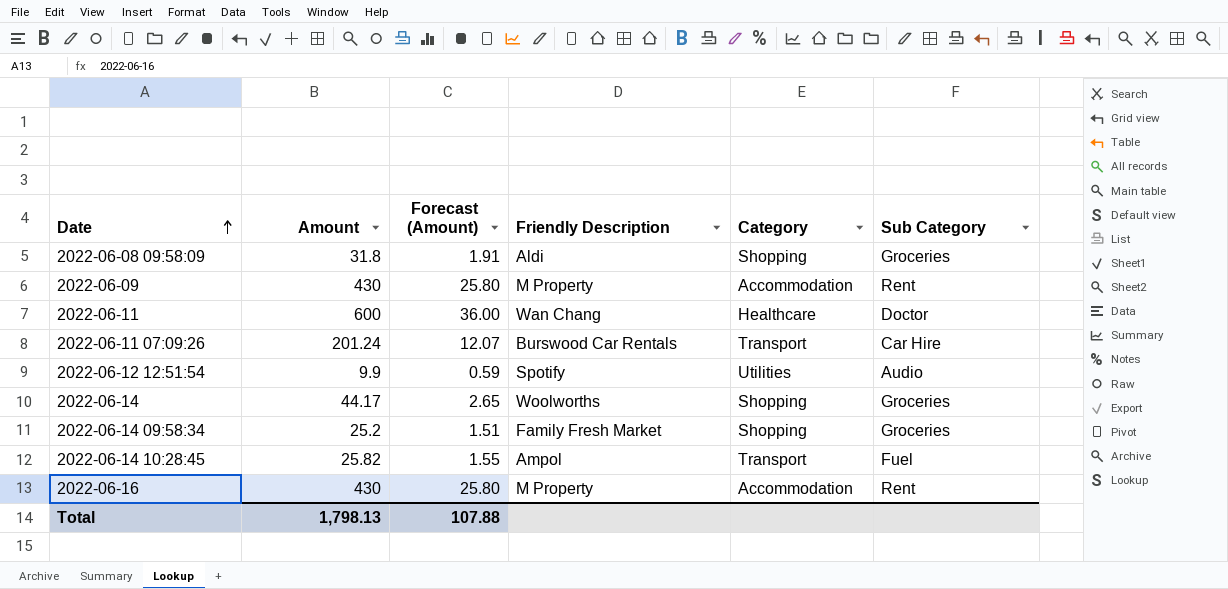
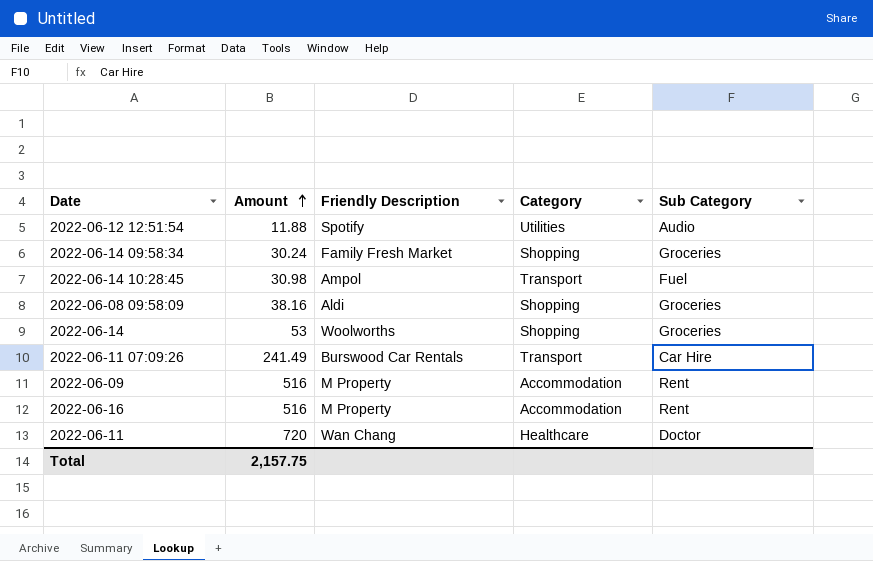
row order: Date ascending -> Amount ascending
column Forecast (Amount) | formula: [Amount] * 0.06 -> none
2022-06-12 12:51:54 | Amount: 9.9 -> 11.88
2022-06-14 09:58:34 | Amount: 25.2 -> 30.24
2022-06-14 10:28:45 | Amount: 25.82 -> 30.98
2022-06-08 09:58:09 | Amount: 31.8 -> 38.16
2022-06-14 | Amount: 44.17 -> 53
2022-06-11 07:09:26 | Amount: 201.24 -> 241.49
2022-06-09 | Amount: 430 -> 516
2022-06-16 | Amount: 430 -> 516
2022-06-11 | Amount: 600 -> 720
Total | Amount: 1,798.13 -> 2,157.75

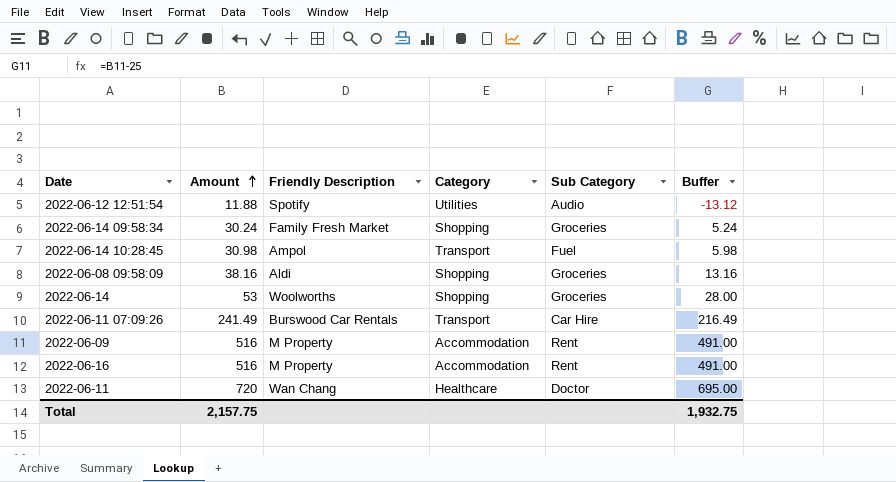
column Buffer | formula: none -> [Amount] - 25

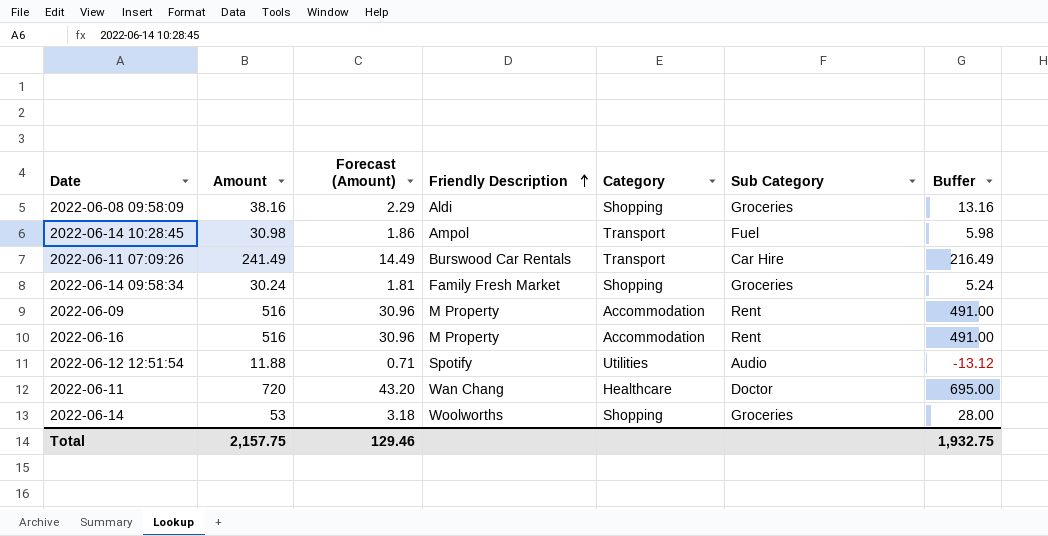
row order: Amount ascending -> Friendly Description ascending
column Forecast (Amount) | formula: none -> [Amount] * 0.06

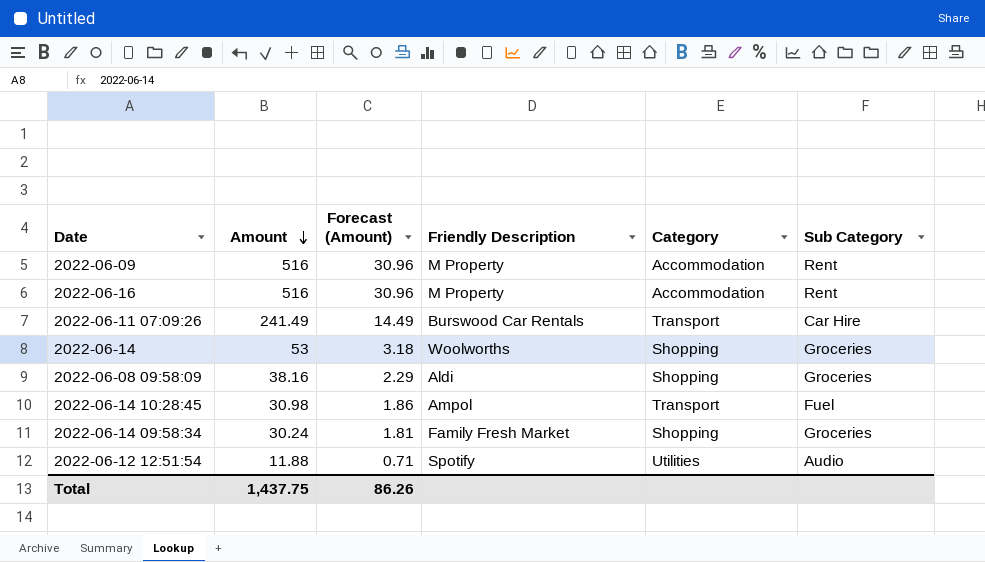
row order: Friendly Description ascending -> Amount descending
column Buffer | formula: [Amount] - 25 -> none
row 2022-06-11: 720 | 43.20 | Wan Chang | Healthcare | Doctor | 695.00 -> none
Total | Amount: 2,157.75 -> 1,437.75
Total | Forecast (Amount): 129.46 -> 86.26

